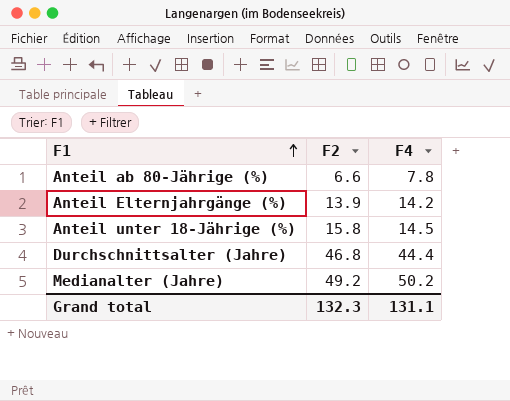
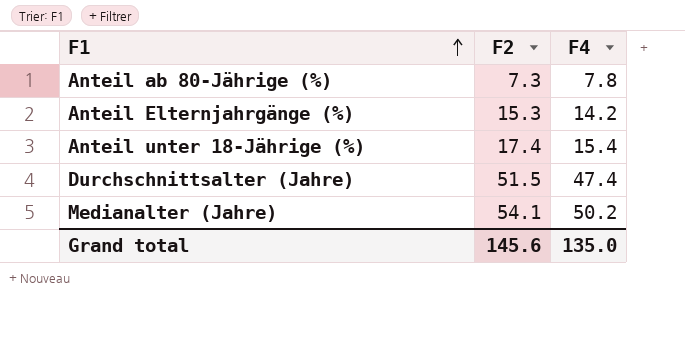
Anteil ab 80-Jährige (%) | F2: 6.6 -> 7.3
Anteil Elternjahrgänge (%) | F2: 13.9 -> 15.3
Anteil unter 18-Jährige (%) | F2: 15.8 -> 17.4
Anteil unter 18-Jährige (%) | F4: 14.5 -> 15.4
Durchschnittsalter (Jahre) | F2: 46.8 -> 51.5
Durchschnittsalter (Jahre) | F4: 44.4 -> 47.4
Medianalter (Jahre) | F2: 49.2 -> 54.1
Grand total | F2: 132.3 -> 145.6
Grand total | F4: 131.1 -> 135.0

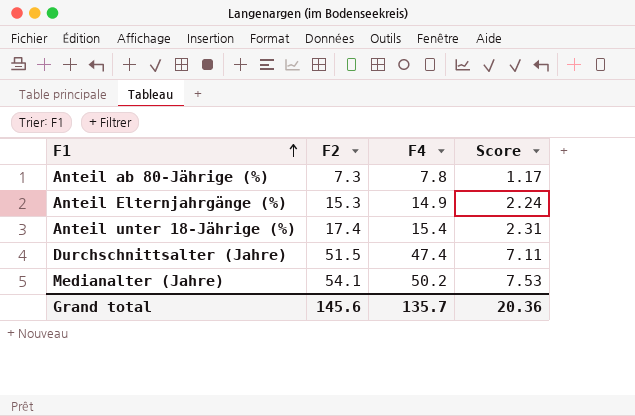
column Score | formula: none -> [F4] * 0.15
Anteil Elternjahrgänge (%) | F4: 14.2 -> 14.9
Grand total | F4: 135.0 -> 135.7

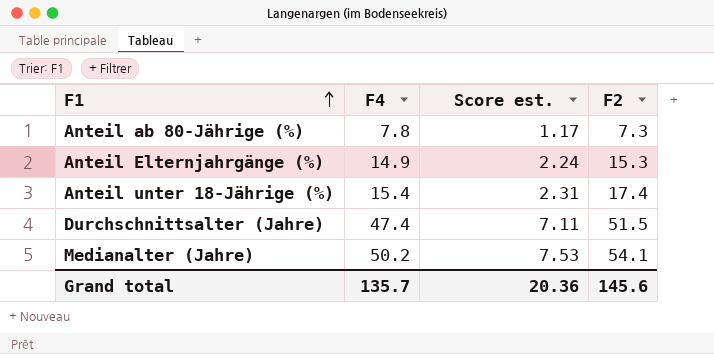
column name: Score -> Score est.
column F2 | position: 2 -> 4

